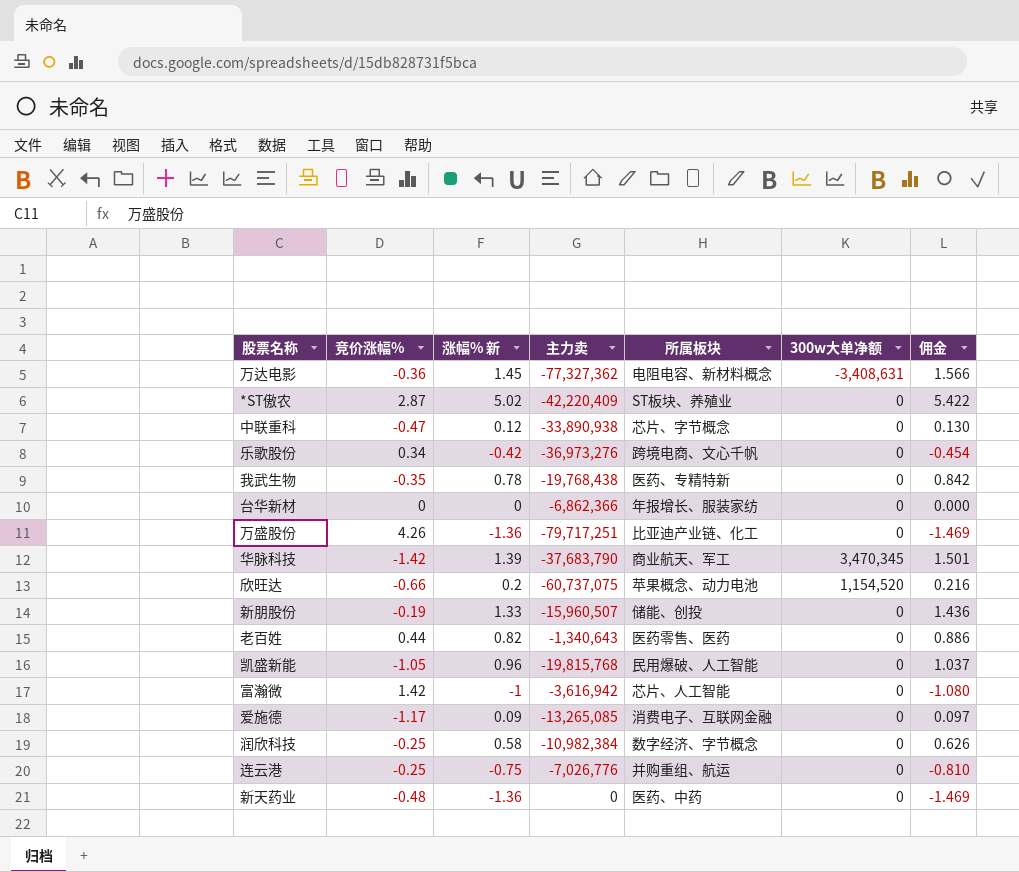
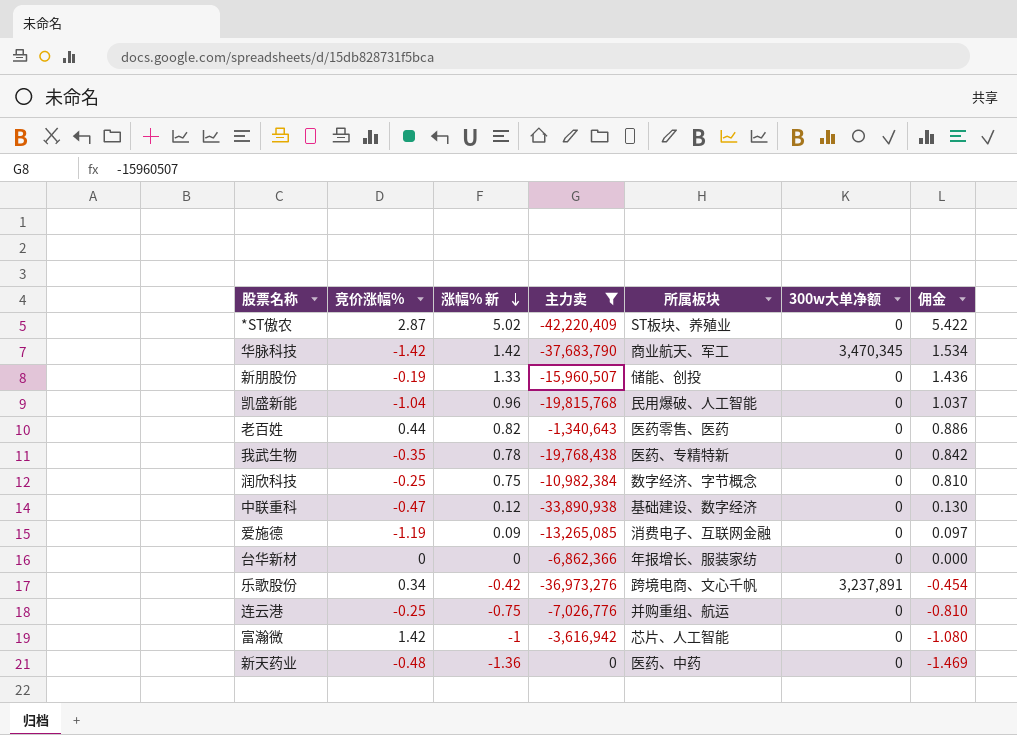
filter: none -> 主力卖 >= -42,220,409
row order: none -> 涨幅% 新 descending
华脉科技 | 涨幅% 新: 1.39 -> 1.42
华脉科技 | 佣金: 1.501 -> 1.534
凯盛新能 | 竞价涨幅%: -1.05 -> -1.04
润欣科技 | 涨幅% 新: 0.58 -> 0.75
润欣科技 | 佣金: 0.626 -> 0.810
中联重科 | 所属板块: 芯片、字节概念 -> 基础建设、数字经济
爱施德 | 竞价涨幅%: -1.17 -> -1.19
乐歌股份 | 300w大单净额: 0 -> 3,237,891

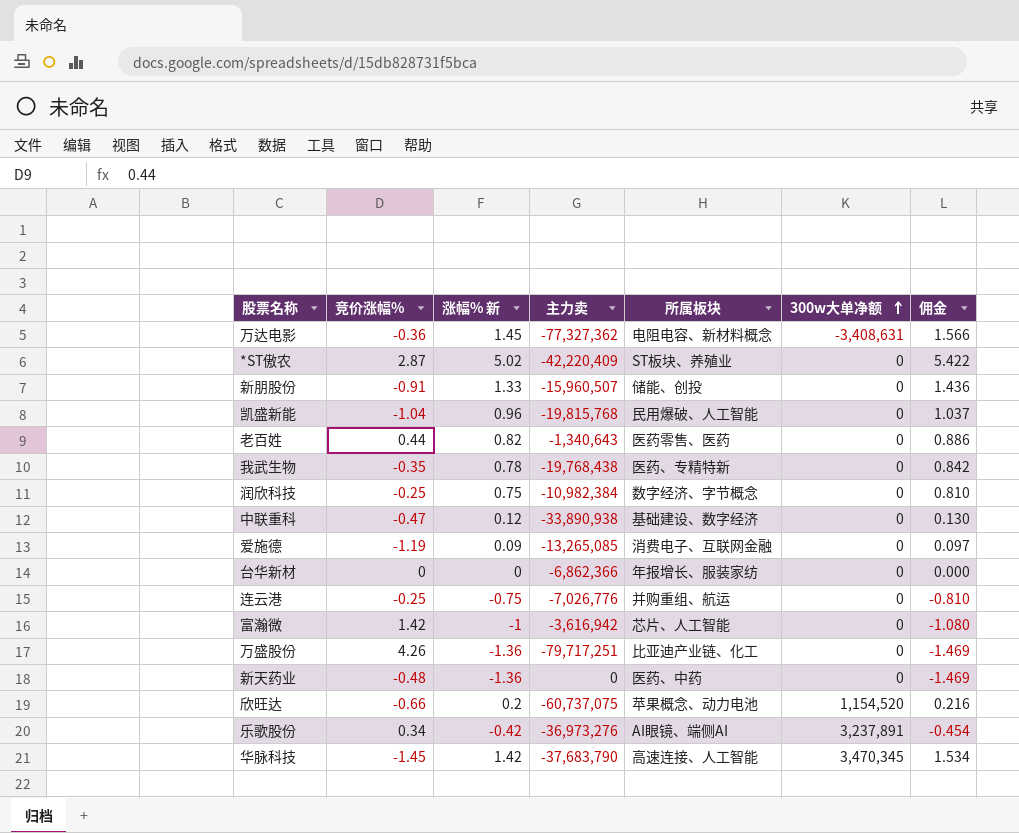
filter: 主力卖 >= -42,220,409 -> none
row order: 涨幅% 新 descending -> 300w大单净额 ascending
新朋股份 | 竞价涨幅%: -0.19 -> -0.91
乐歌股份 | 所属板块: 跨境电商、文心千帆 -> AI眼镜、端侧AI
华脉科技 | 竞价涨幅%: -1.42 -> -1.45
华脉科技 | 所属板块: 商业航天、军工 -> 高速连接、人工智能

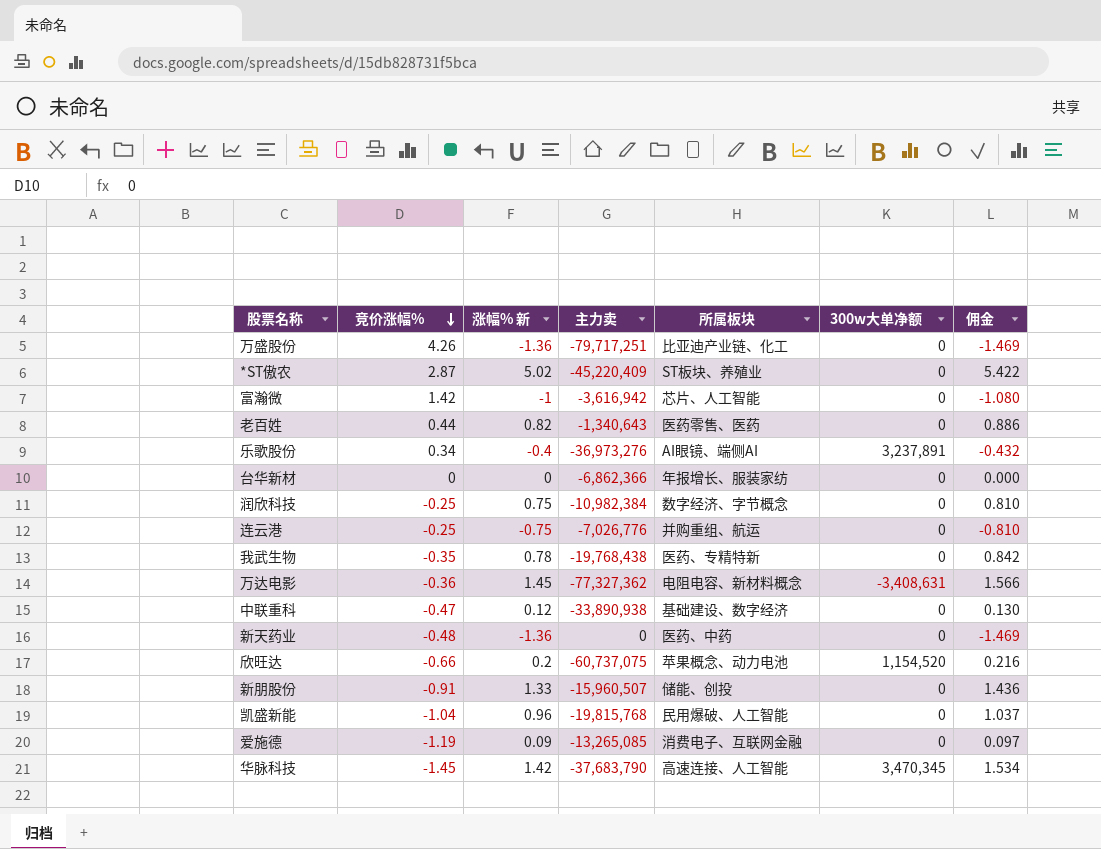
row order: 300w大单净额 ascending -> 竞价涨幅% descending
*ST傲农 | 主力卖: -42,220,409 -> -45,220,409
乐歌股份 | 涨幅% 新: -0.42 -> -0.4
乐歌股份 | 佣金: -0.454 -> -0.432

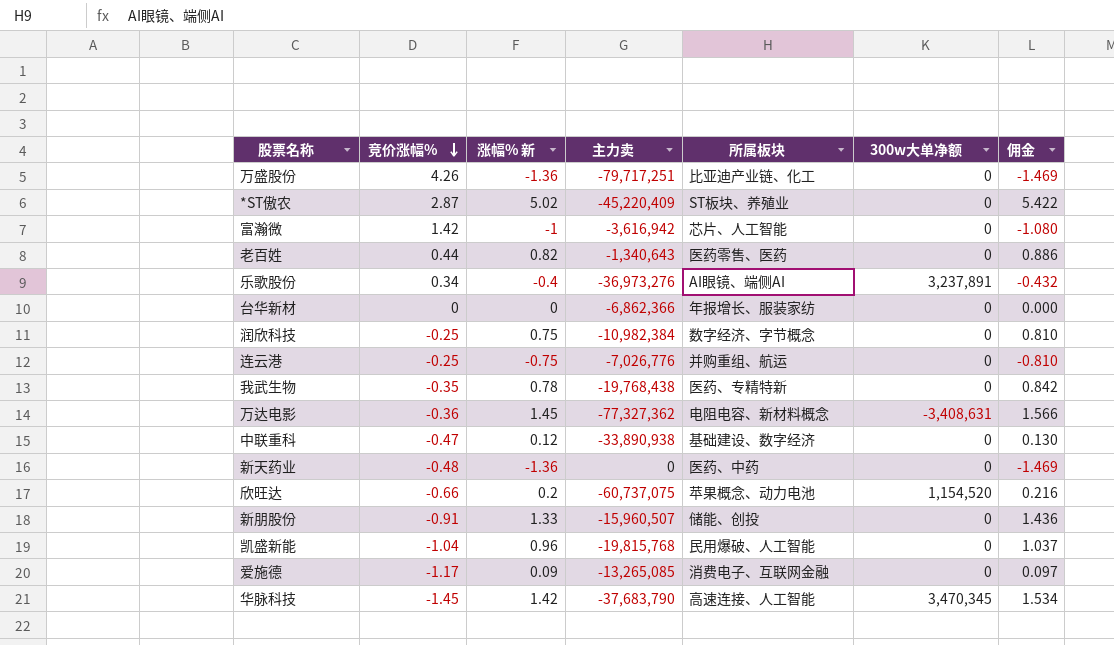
爱施德 | 竞价涨幅%: -1.19 -> -1.17

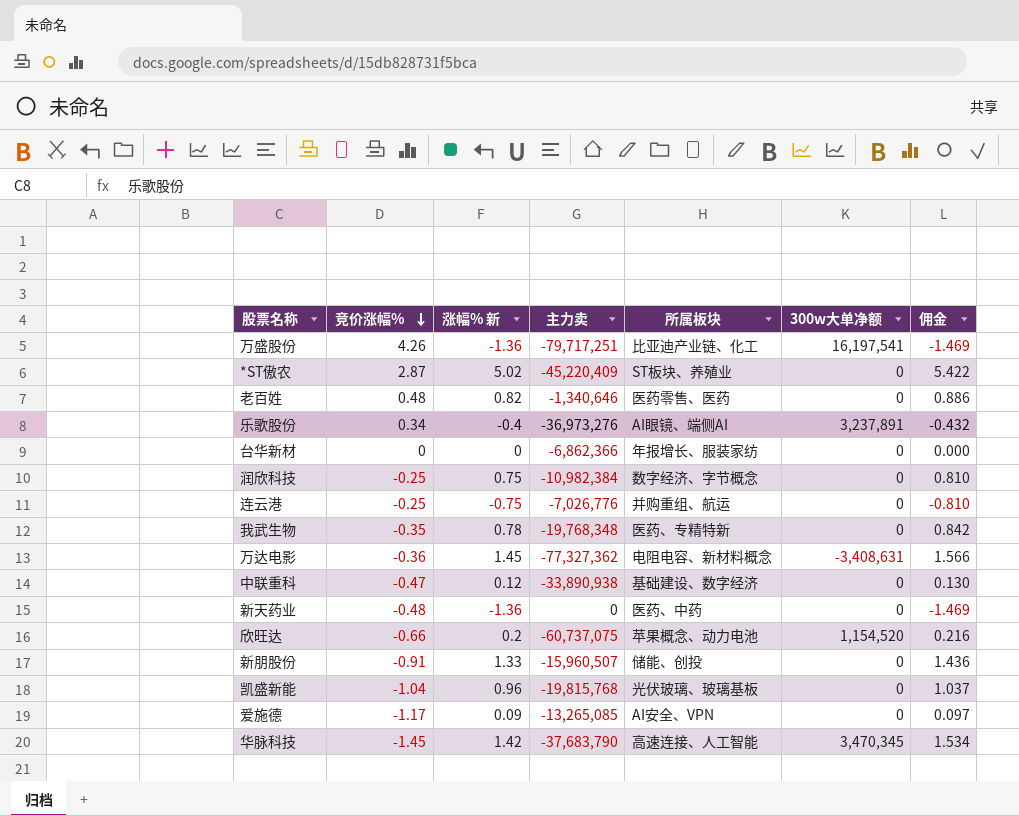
row 富瀚微: 1.42 | -1 | -3,616,942 | 芯片、人工智能 | 0 | -1.080 -> none
万盛股份 | 300w大单净额: 0 -> 16,197,541
老百姓 | 竞价涨幅%: 0.44 -> 0.48
老百姓 | 主力卖: -1,340,643 -> -1,340,646
我武生物 | 主力卖: -19,768,438 -> -19,768,348
凯盛新能 | 所属板块: 民用爆破、人工智能 -> 光伏玻璃、玻璃基板
爱施德 | 所属板块: 消费电子、互联网金融 -> AI安全、VPN

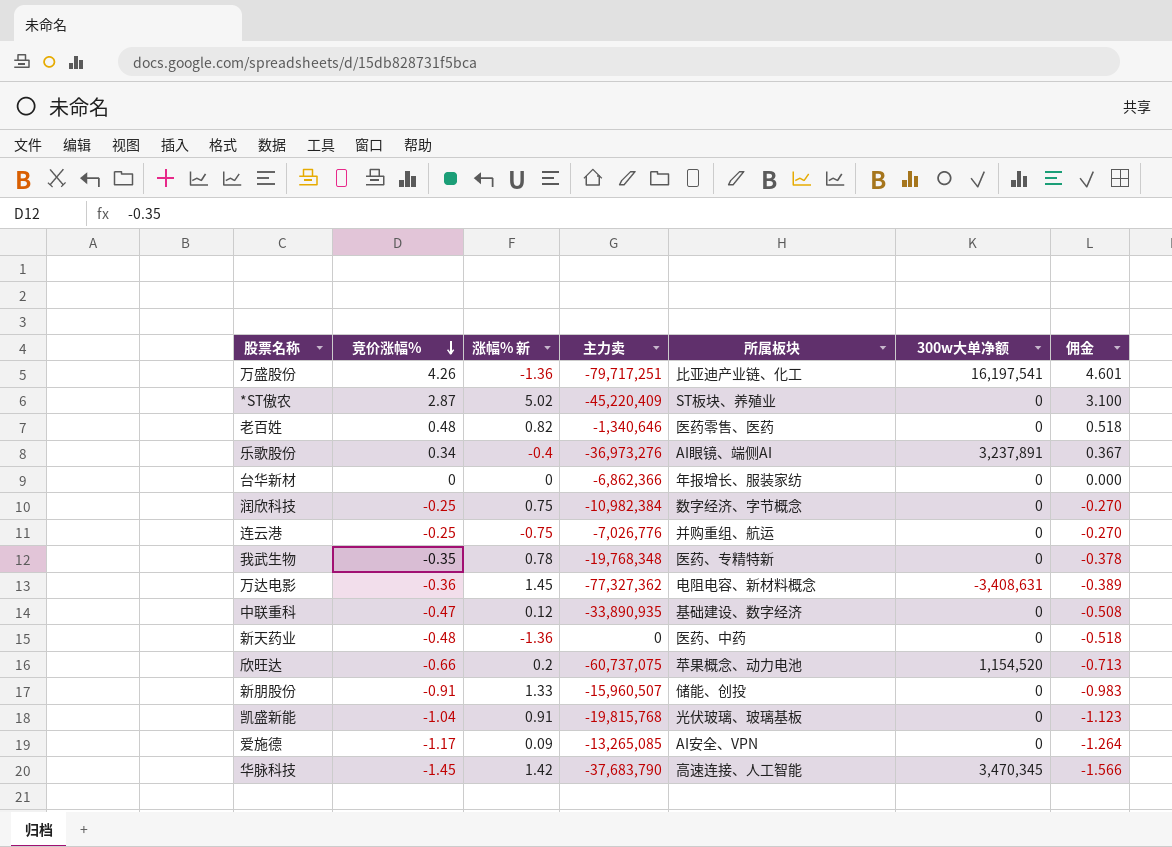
column 佣金 | formula: [涨幅% 新] * 1.08 -> [竞价涨幅%] * 1.08
中联重科 | 主力卖: -33,890,938 -> -33,890,935
凯盛新能 | 涨幅% 新: 0.96 -> 0.91

